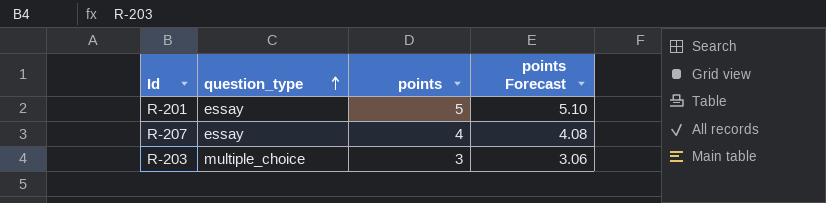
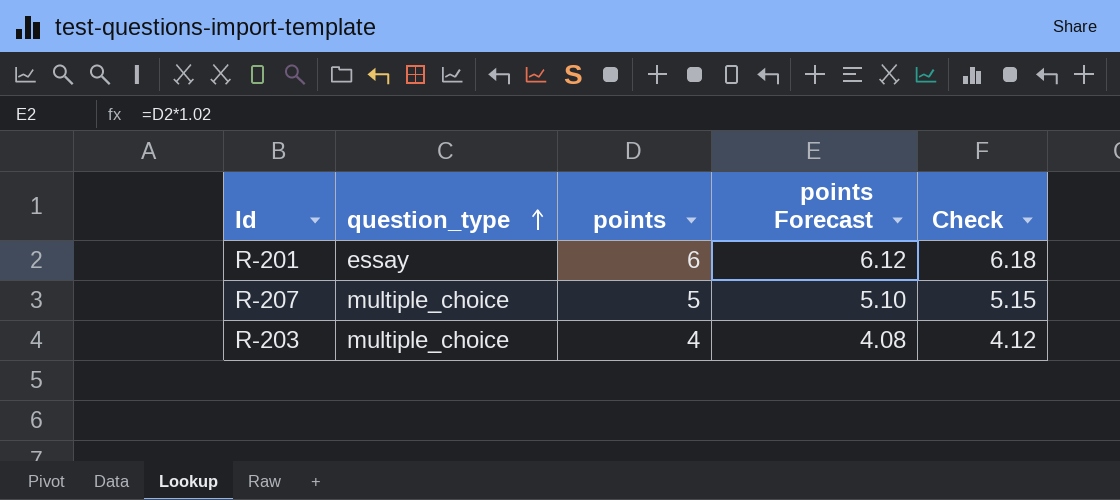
column Check | formula: none -> [points] * 1.03
R-201 | points: 5 -> 6
R-201 | points Forecast: 5.10 -> 6.12
R-207 | question_type: essay -> multiple_choice
R-207 | points: 4 -> 5
R-207 | points Forecast: 4.08 -> 5.10
R-203 | points: 3 -> 4
R-203 | points Forecast: 3.06 -> 4.08

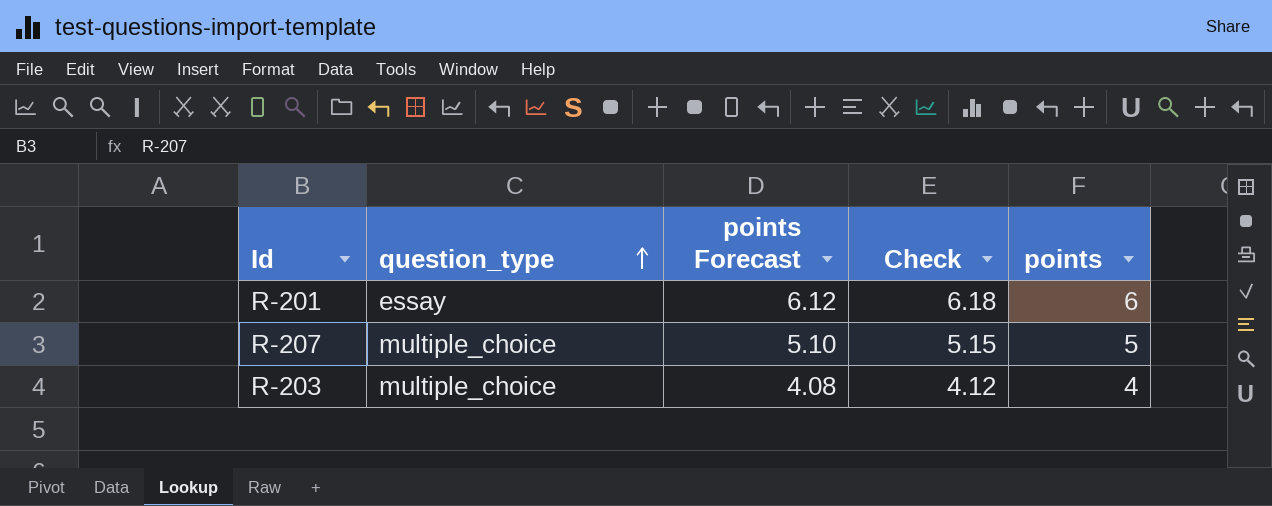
column points | position: 3 -> 5

